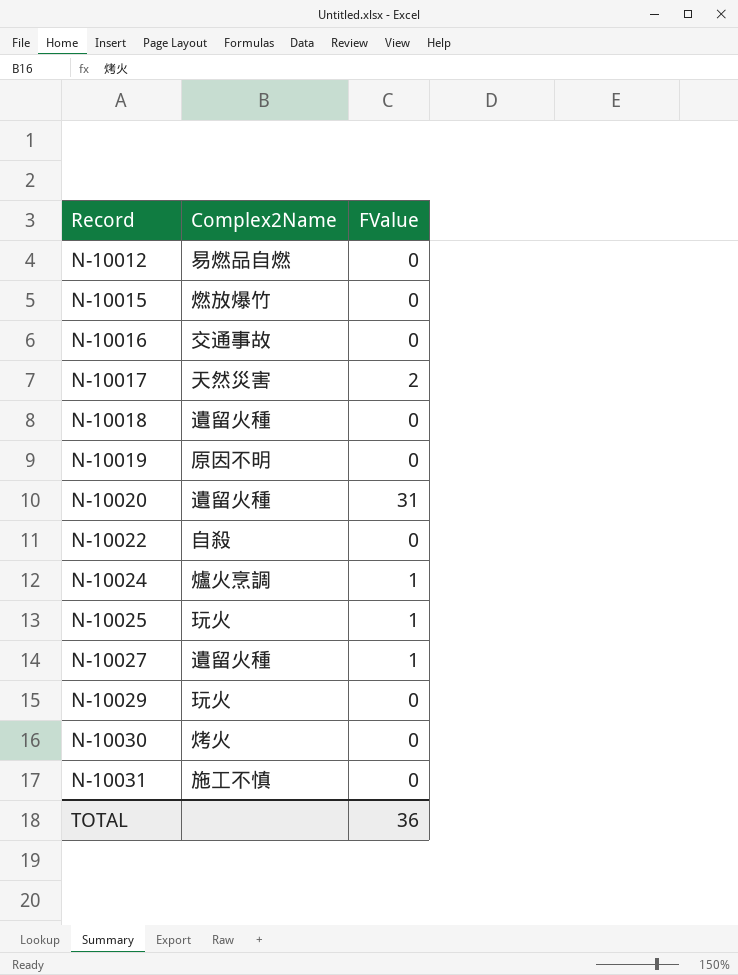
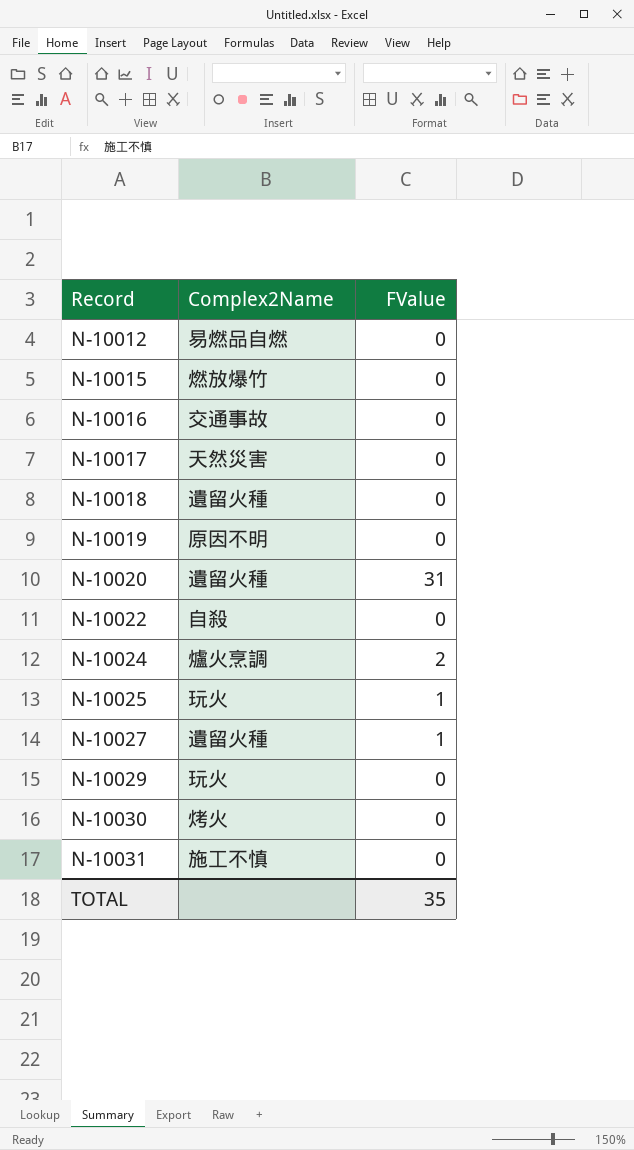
N-10017 | FValue: 2 -> 0
N-10024 | FValue: 1 -> 2
TOTAL | FValue: 36 -> 35

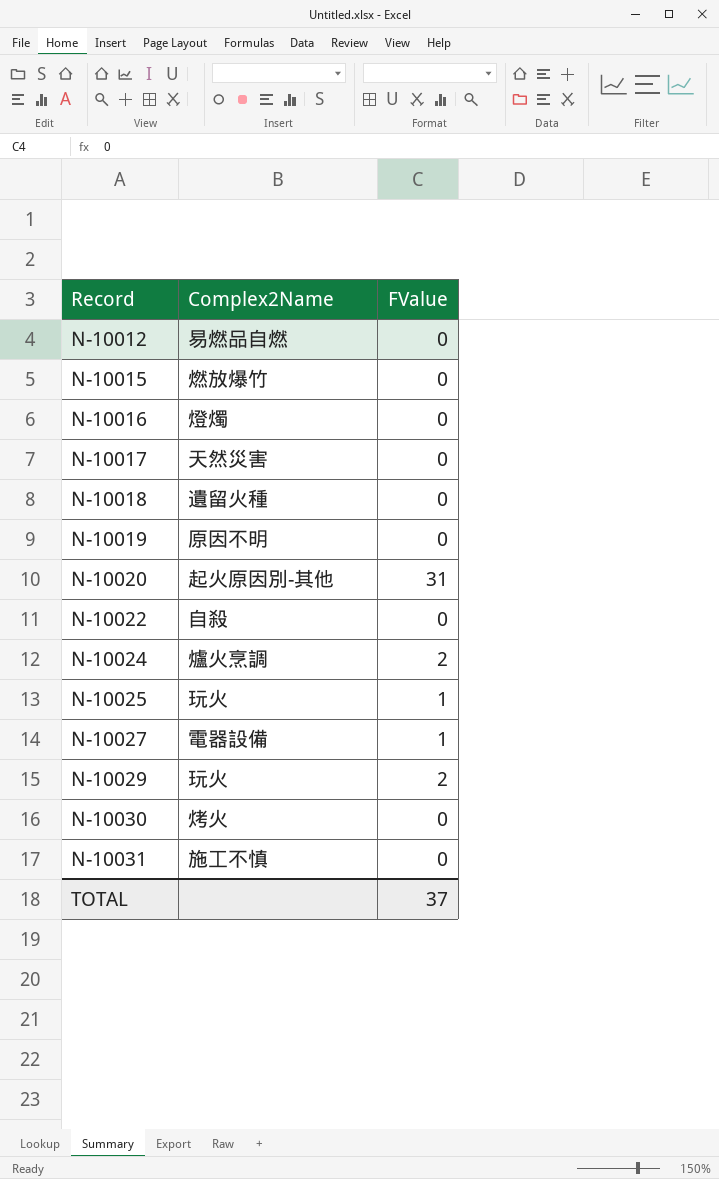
N-10016 | Complex2Name: 交通事故 -> 燈燭
N-10020 | Complex2Name: 遺留火種 -> 起火原因別-其他
N-10027 | Complex2Name: 遺留火種 -> 電器設備
N-10029 | FValue: 0 -> 2
TOTAL | FValue: 35 -> 37

